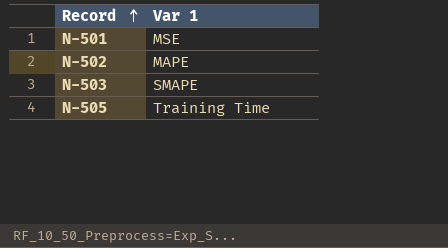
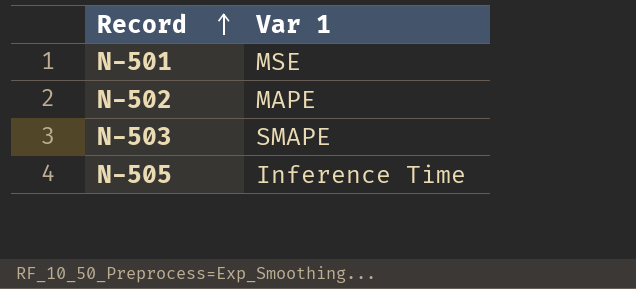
N-505 | Var 1: Training Time -> Inference Time

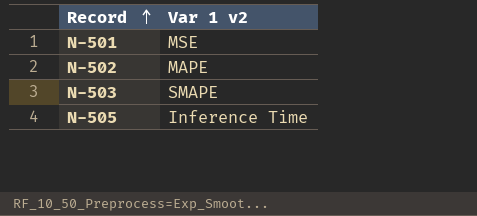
column name: Var 1 -> Var 1 v2

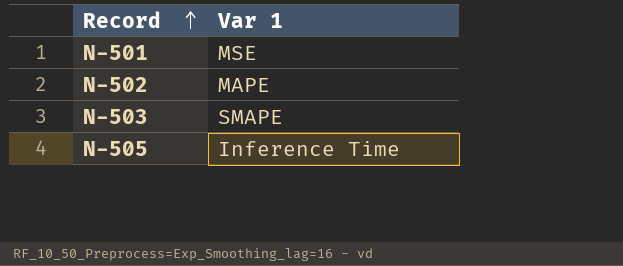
column name: Var 1 v2 -> Var 1

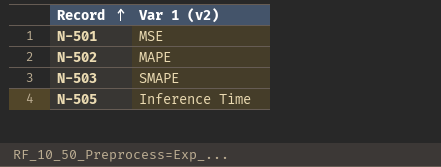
column name: Var 1 -> Var 1 (v2)

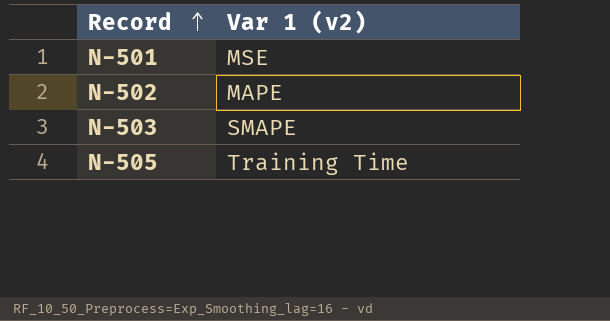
N-505 | Var 1 (v2): Inference Time -> Training Time

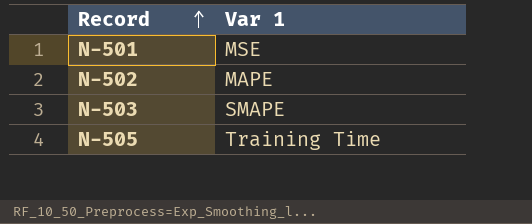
column name: Var 1 (v2) -> Var 1

